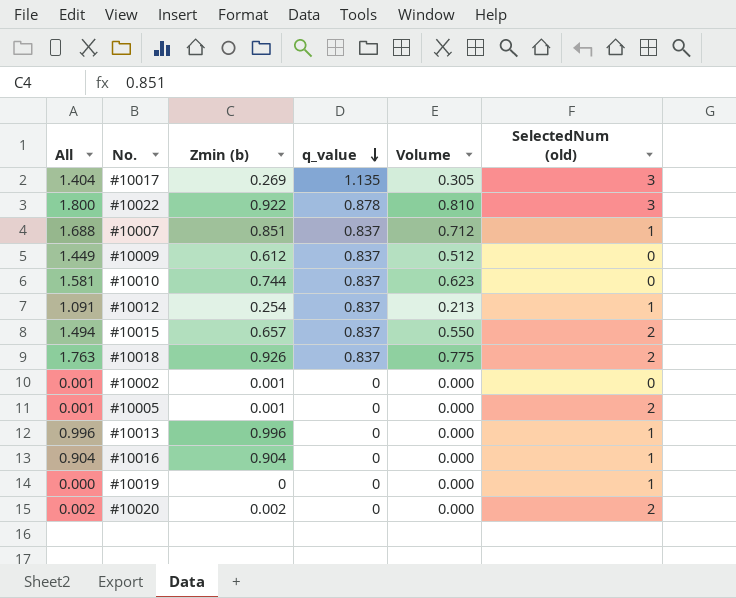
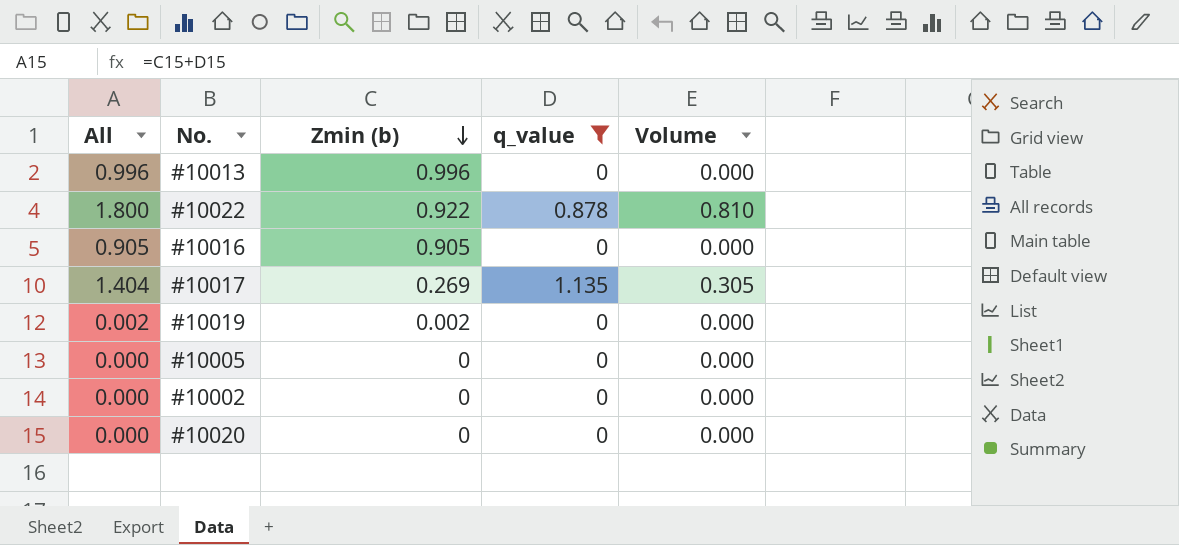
filter: none -> q_value != 0.837
row order: q_value descending -> Zmin (b) descending
column SelectedNum (old) | position: 6 -> none
#10016 | All: 0.904 -> 0.905
#10016 | Zmin (b): 0.904 -> 0.905
#10019 | All: 0.000 -> 0.002
#10019 | Zmin (b): 0 -> 0.002
#10005 | All: 0.001 -> 0.000
#10005 | Zmin (b): 0.001 -> 0
#10002 | All: 0.001 -> 0.000
#10002 | Zmin (b): 0.001 -> 0
#10020 | All: 0.002 -> 0.000
#10020 | Zmin (b): 0.002 -> 0

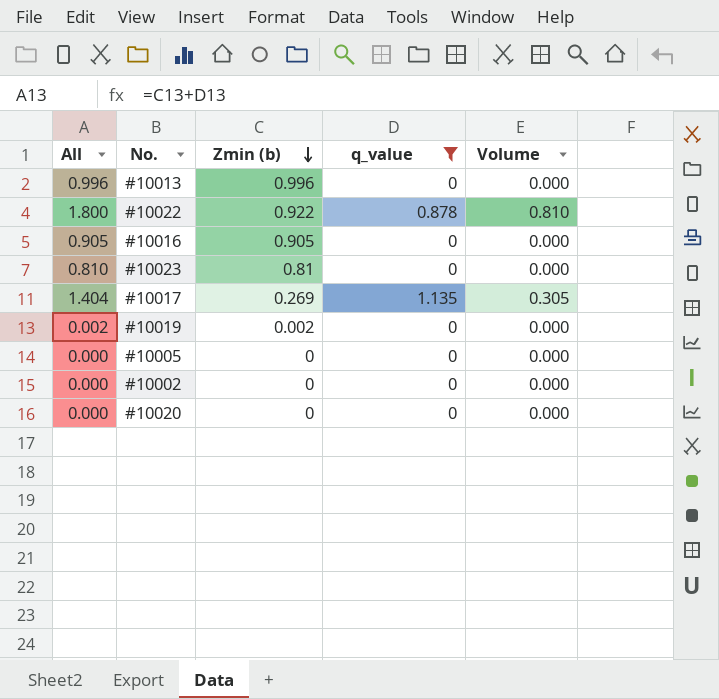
row #10023: none -> 0.810 | 0.81 | 0 | 0.000

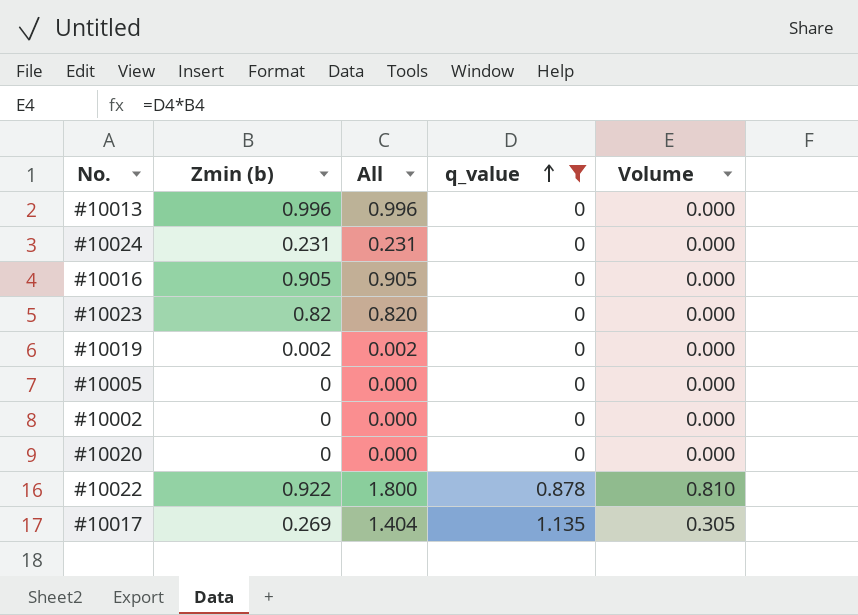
row order: Zmin (b) descending -> q_value ascending
column All | position: 1 -> 3
row #10024: none -> 0.231 | 0.231 | 0 | 0.000
#10023 | Zmin (b): 0.81 -> 0.82
#10023 | All: 0.810 -> 0.820

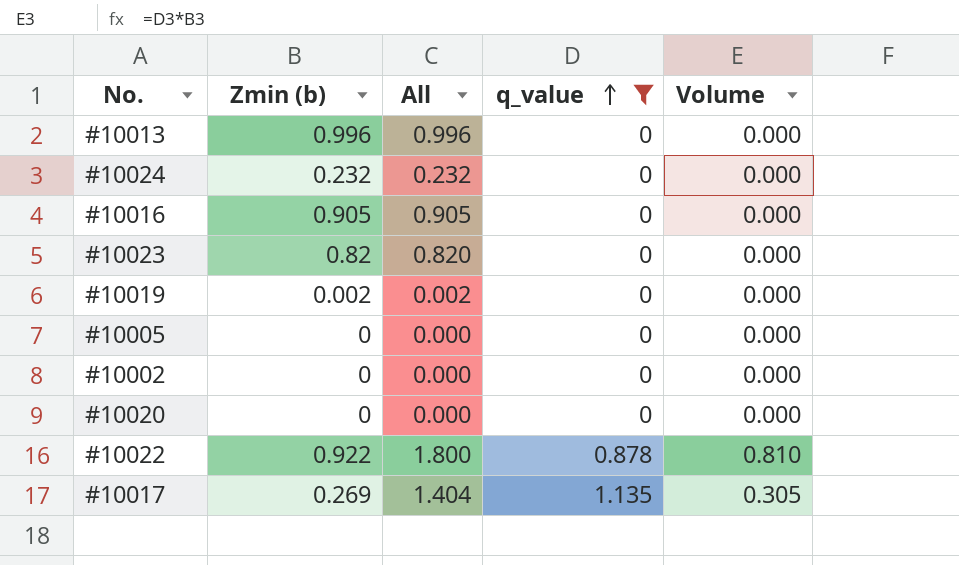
#10024 | Zmin (b): 0.231 -> 0.232
#10024 | All: 0.231 -> 0.232

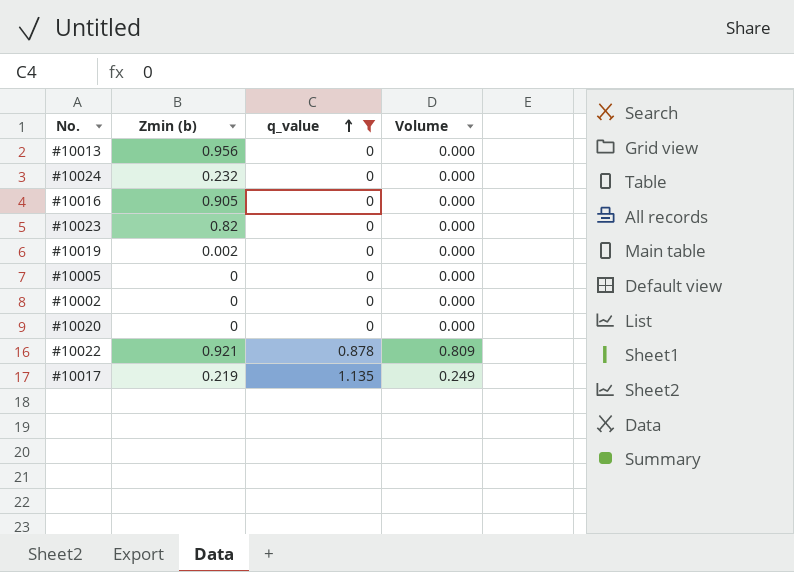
column All | formula: [Zmin (b)] + [q_value] -> none
#10013 | Zmin (b): 0.996 -> 0.956
#10022 | Zmin (b): 0.922 -> 0.921
#10022 | Volume: 0.810 -> 0.809
#10017 | Zmin (b): 0.269 -> 0.219
#10017 | Volume: 0.305 -> 0.249

